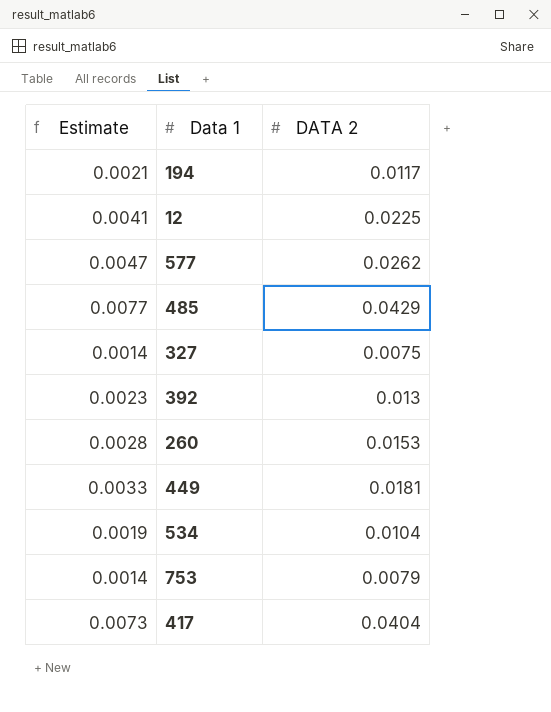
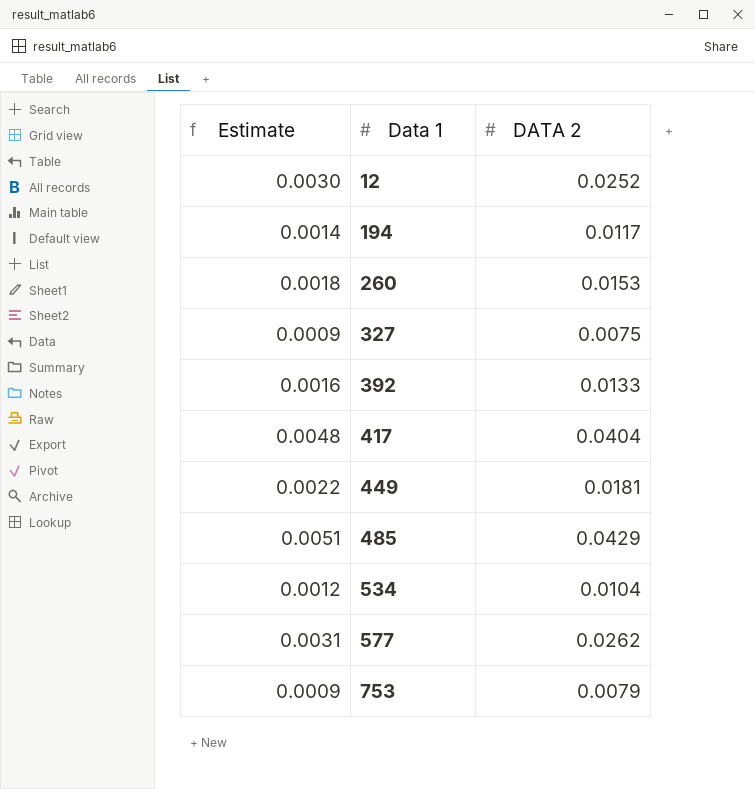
row order: none -> Data 1 ascending
column Estimate | formula: [DATA 2] * 0.18 -> [DATA 2] * 0.12
12 | DATA 2: 0.0225 -> 0.0252
392 | DATA 2: 0.013 -> 0.0133

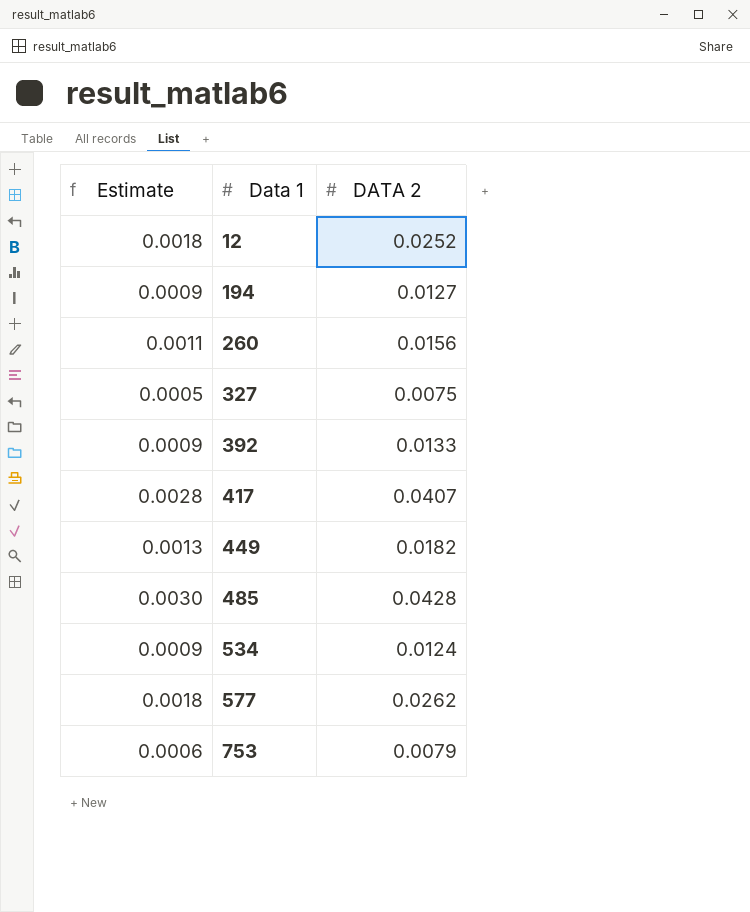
column Estimate | formula: [DATA 2] * 0.12 -> [DATA 2] * 0.07
194 | DATA 2: 0.0117 -> 0.0127
260 | DATA 2: 0.0153 -> 0.0156
417 | DATA 2: 0.0404 -> 0.0407
449 | DATA 2: 0.0181 -> 0.0182
485 | DATA 2: 0.0429 -> 0.0428
534 | DATA 2: 0.0104 -> 0.0124

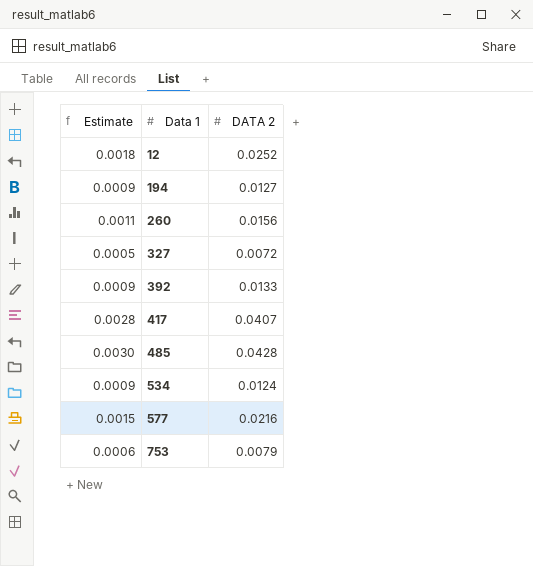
row 449: 0.0013 | 0.0182 -> none
327 | DATA 2: 0.0075 -> 0.0072
577 | Estimate: 0.0018 -> 0.0015
577 | DATA 2: 0.0262 -> 0.0216

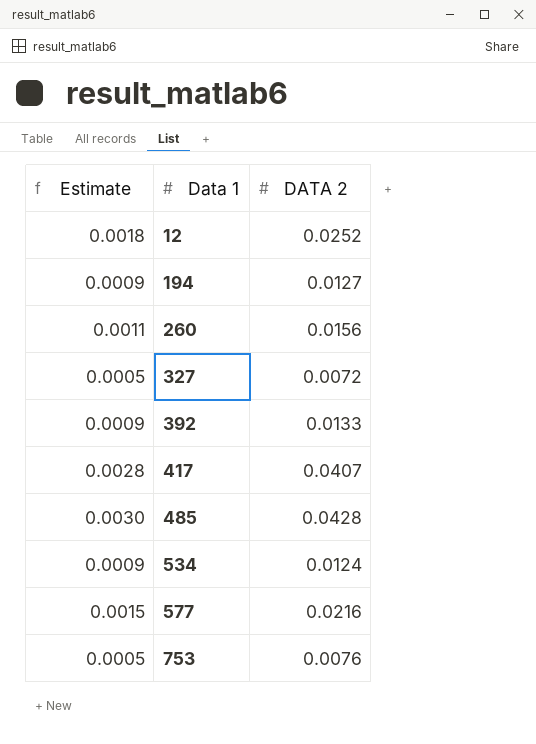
753 | Estimate: 0.0006 -> 0.0005
753 | DATA 2: 0.0079 -> 0.0076

